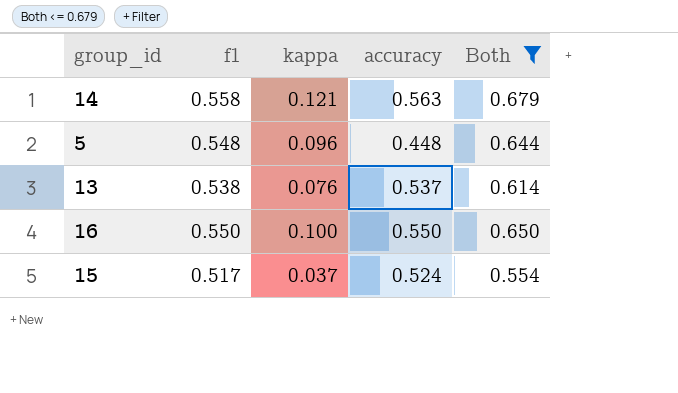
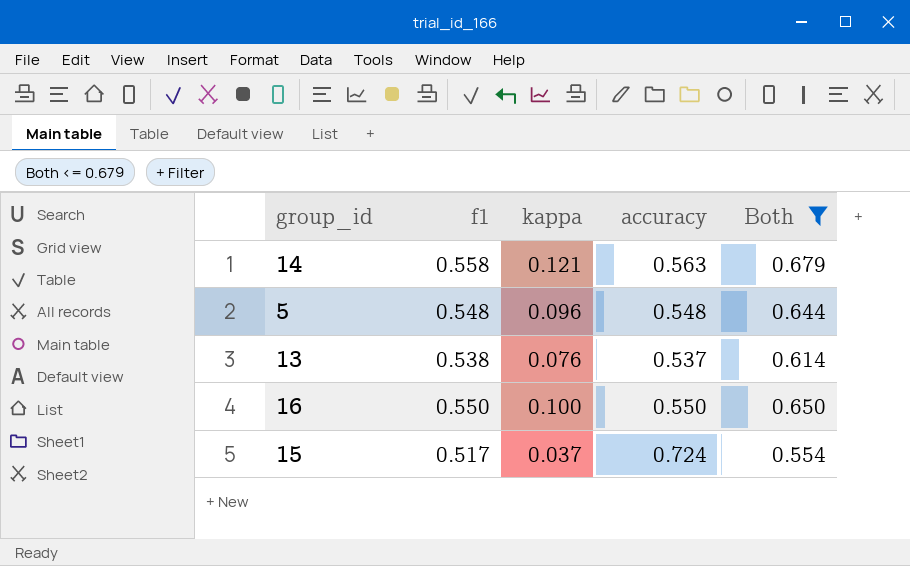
5 | accuracy: 0.448 -> 0.548
15 | accuracy: 0.524 -> 0.724

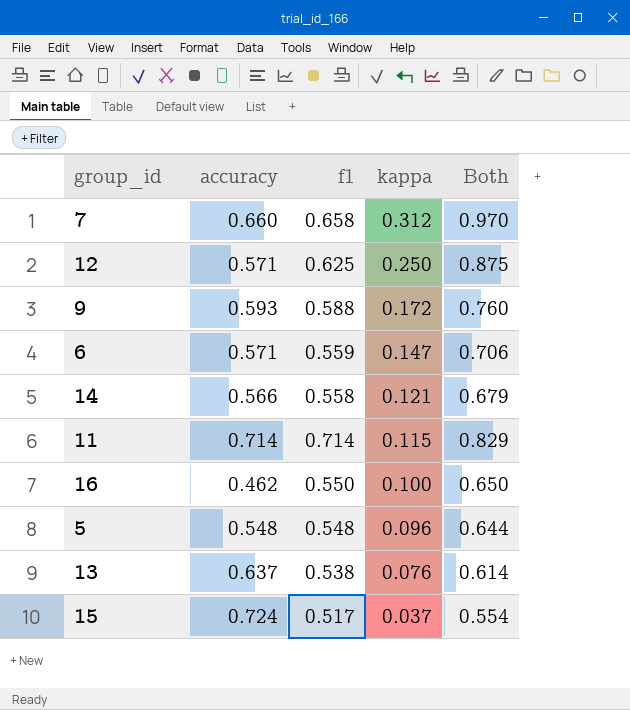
filter: Both <= 0.679 -> none
row order: none -> kappa descending
column accuracy | position: 4 -> 2
14 | accuracy: 0.563 -> 0.566
16 | accuracy: 0.550 -> 0.462
13 | accuracy: 0.537 -> 0.637

